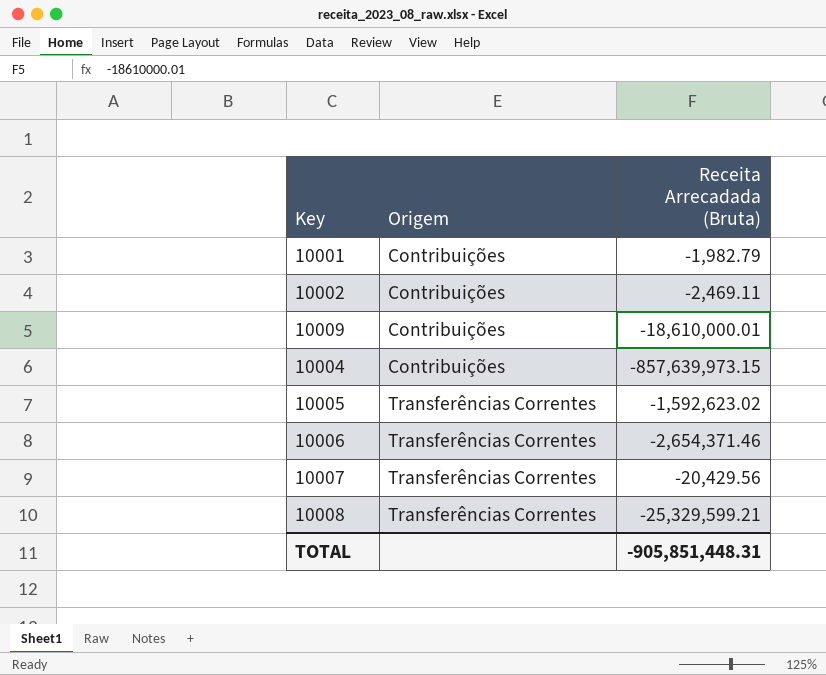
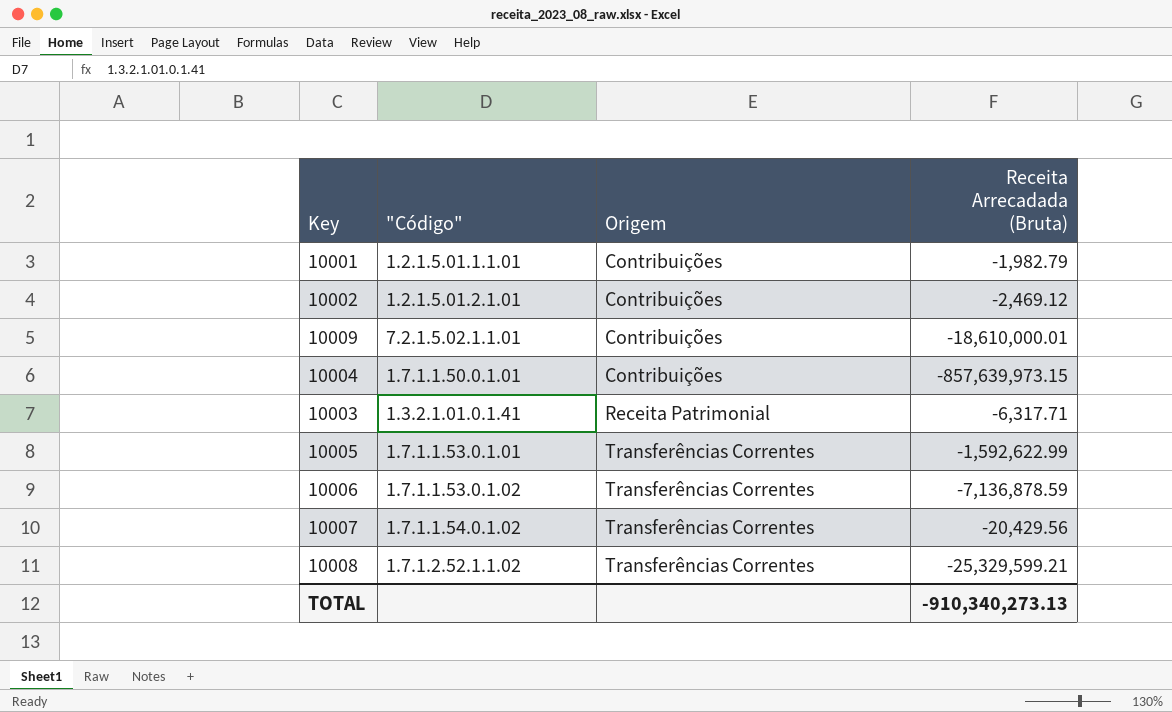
column "Código" | position: none -> 2
10002 | Receita Arrecadada (Bruta): -2,469.11 -> -2,469.12
row 10003: none -> 1.3.2.1.01.0.1.41 | Receita Patrimonial | -6,317.71
10005 | Receita Arrecadada (Bruta): -1,592,623.02 -> -1,592,622.99
10006 | Receita Arrecadada (Bruta): -2,654,371.46 -> -7,136,878.59
TOTAL | Receita Arrecadada (Bruta): -905,851,448.31 -> -910,340,273.13

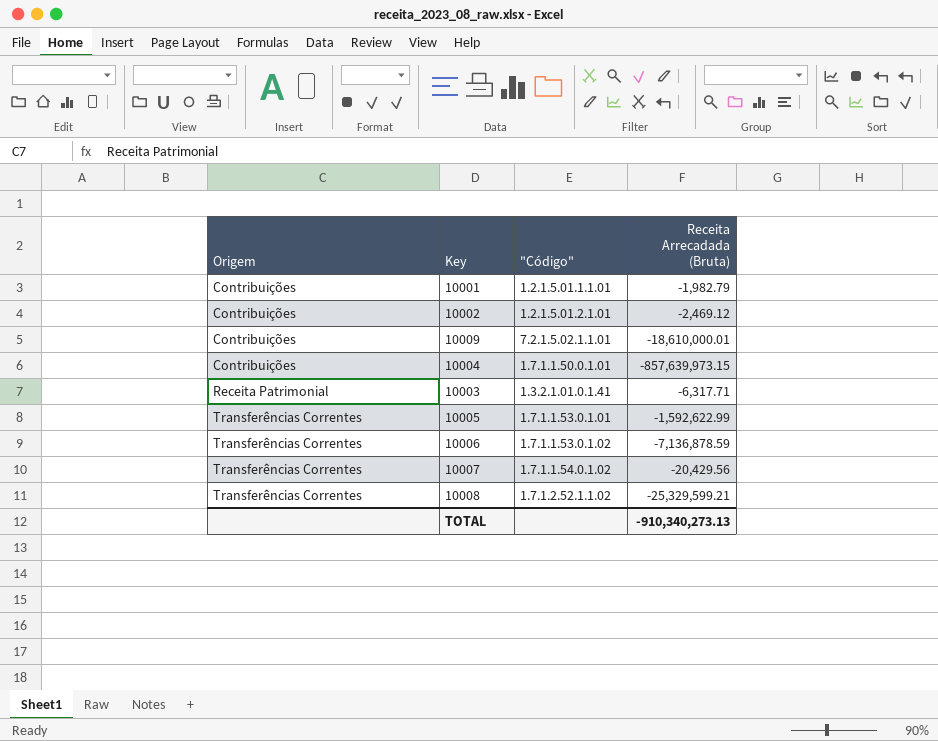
column Origem | position: 3 -> 1

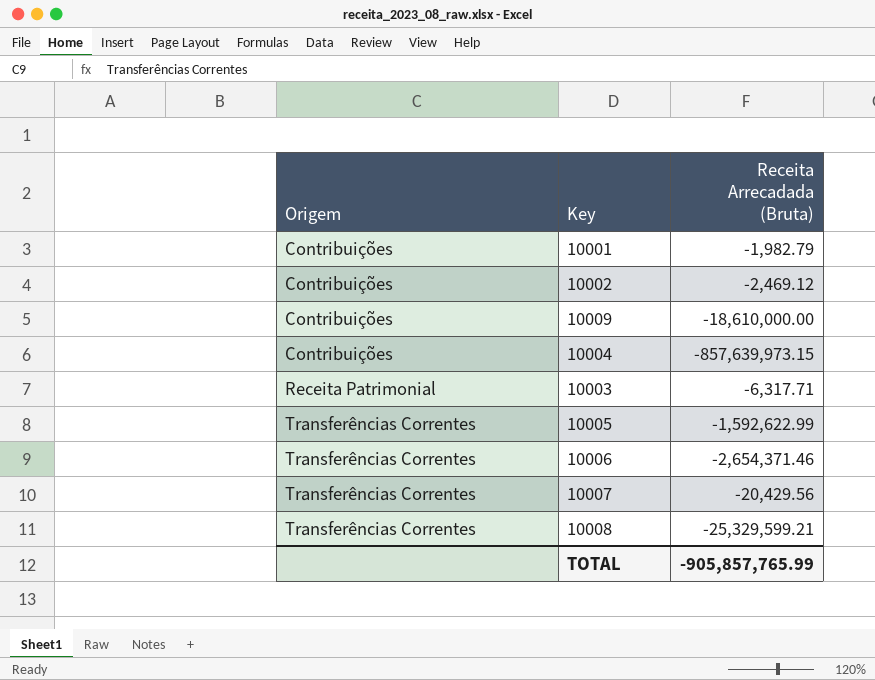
column "Código" | position: 3 -> none
10009 | Receita Arrecadada (Bruta): -18,610,000.01 -> -18,610,000.00
10006 | Receita Arrecadada (Bruta): -7,136,878.59 -> -2,654,371.46
TOTAL | Receita Arrecadada (Bruta): -910,340,273.13 -> -905,857,765.99

